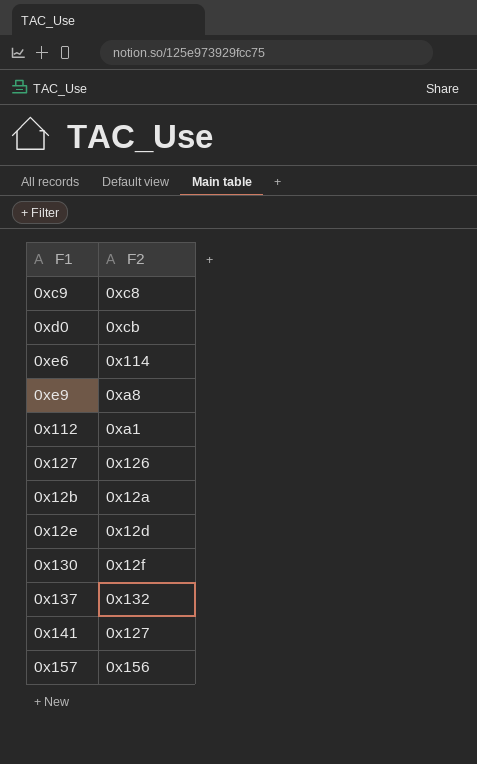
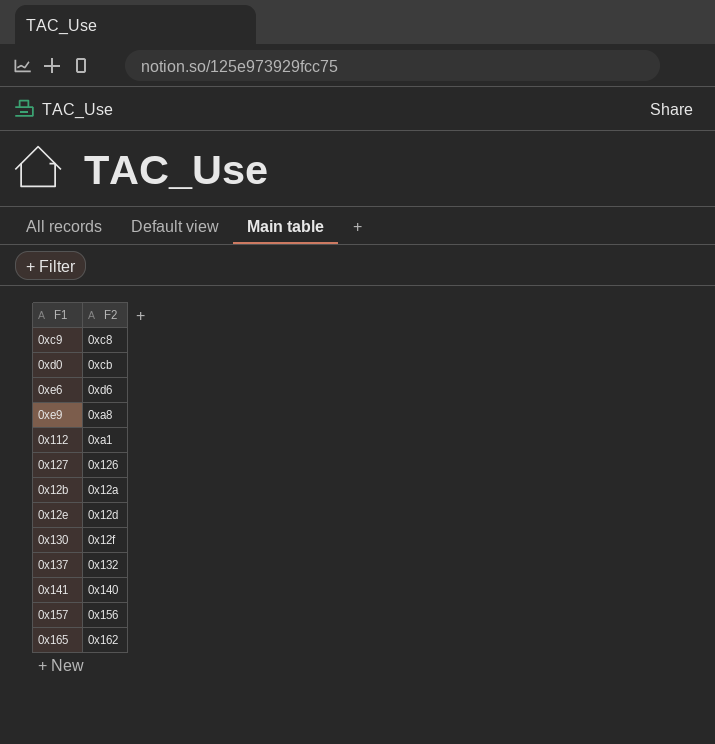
0xe6 | F2: 0x114 -> 0xd6
0x141 | F2: 0x127 -> 0x140
row 0x165: none -> 0x162

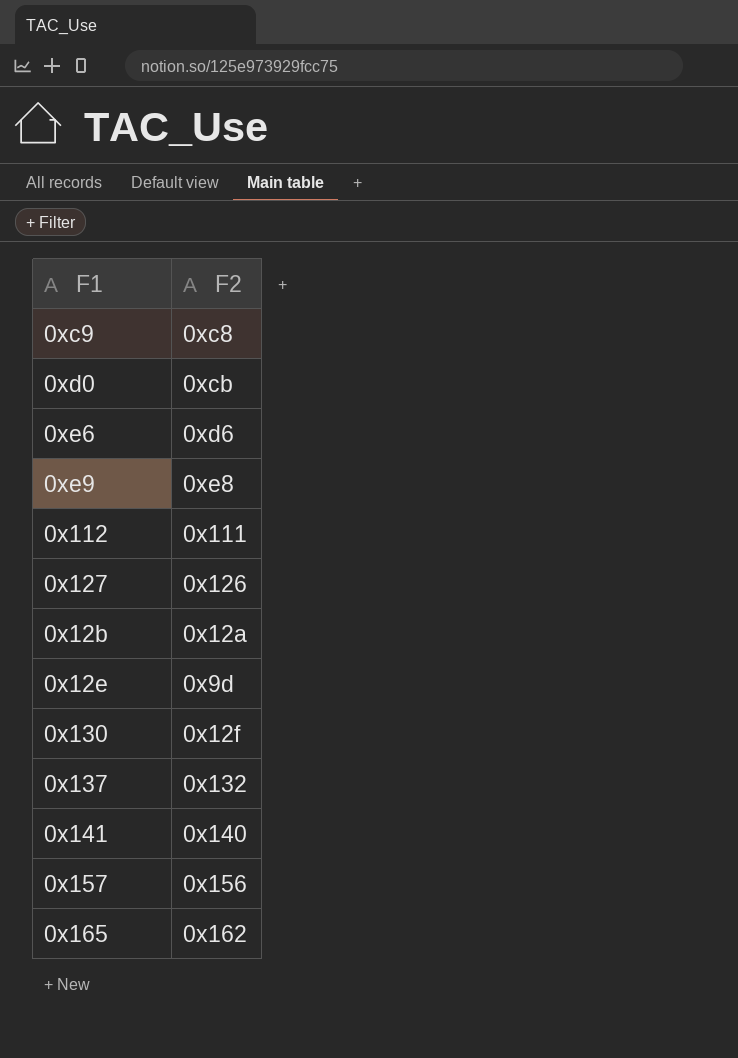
0xe9 | F2: 0xa8 -> 0xe8
0x112 | F2: 0xa1 -> 0x111
0x12e | F2: 0x12d -> 0x9d

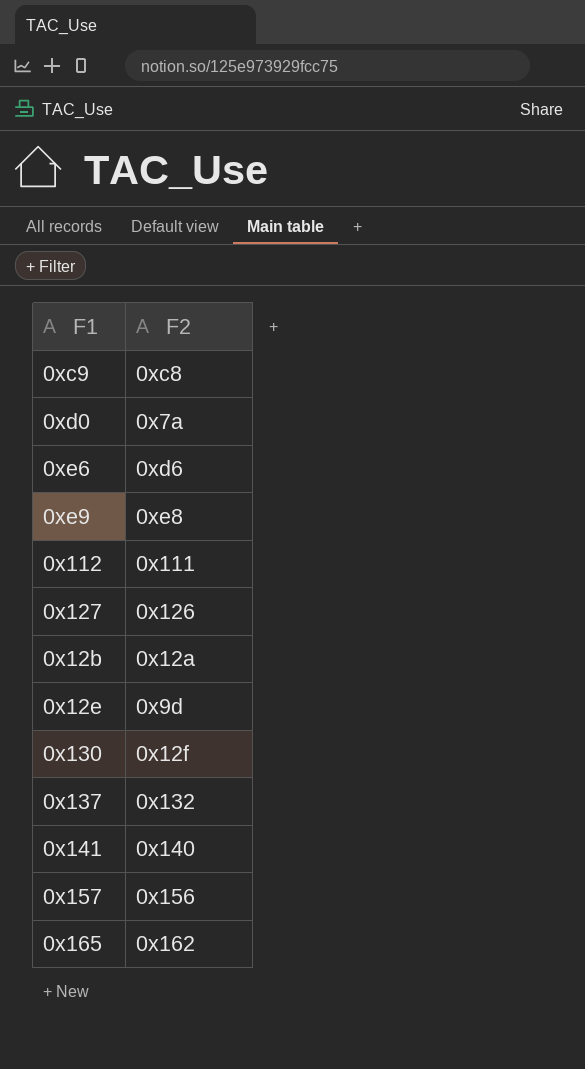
0xd0 | F2: 0xcb -> 0x7a

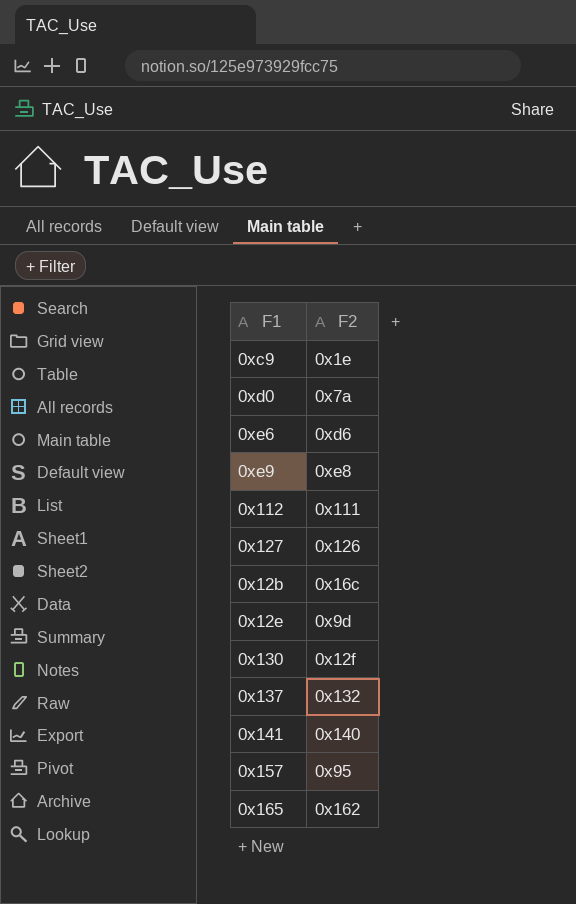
0xc9 | F2: 0xc8 -> 0x1e
0x12b | F2: 0x12a -> 0x16c
0x157 | F2: 0x156 -> 0x95

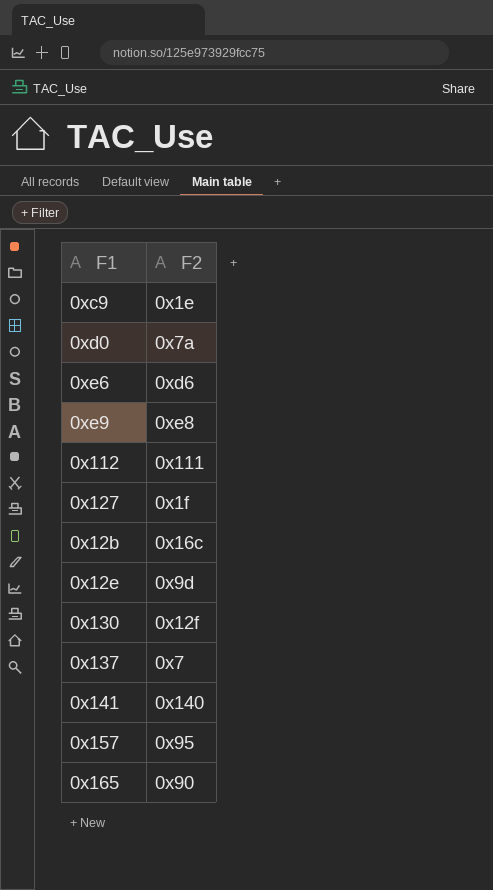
0x127 | F2: 0x126 -> 0x1f
0x137 | F2: 0x132 -> 0x7
0x165 | F2: 0x162 -> 0x90

